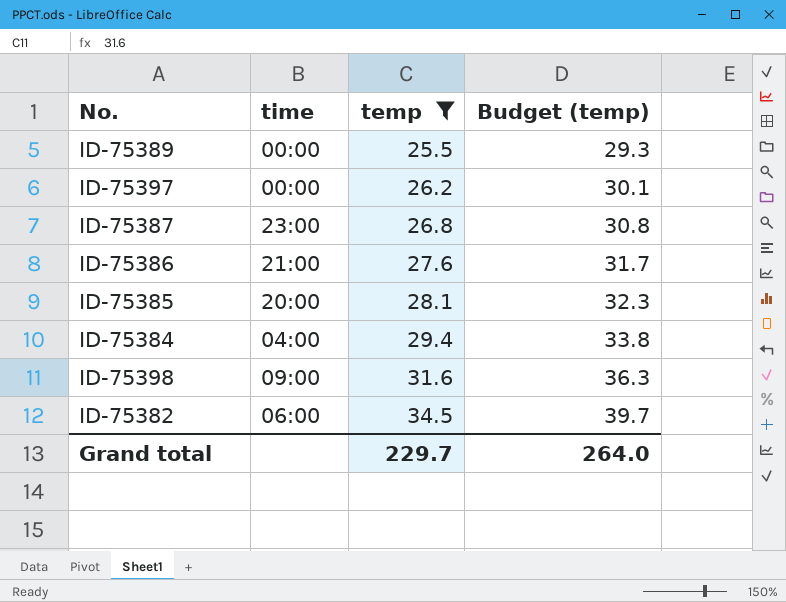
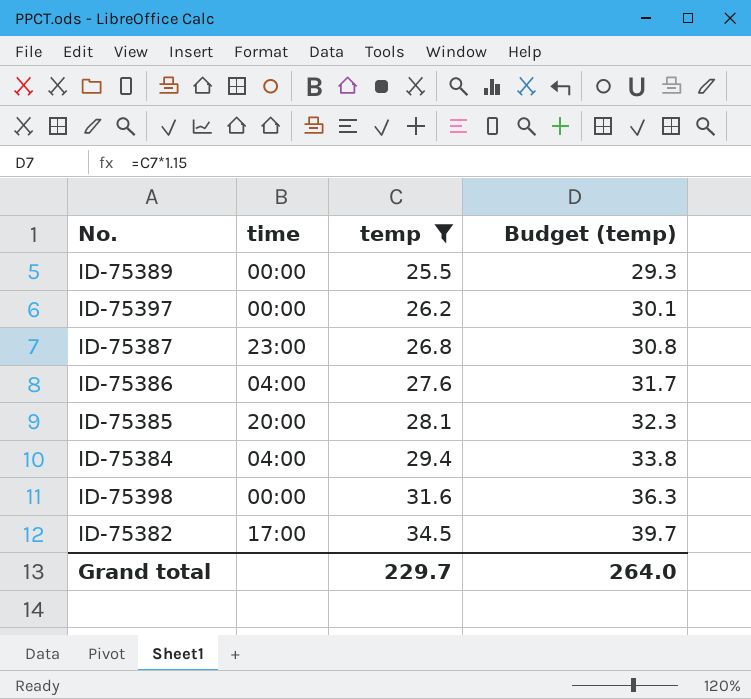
ID-75386 | time: 21:00 -> 04:00
ID-75398 | time: 09:00 -> 00:00
ID-75382 | time: 06:00 -> 17:00

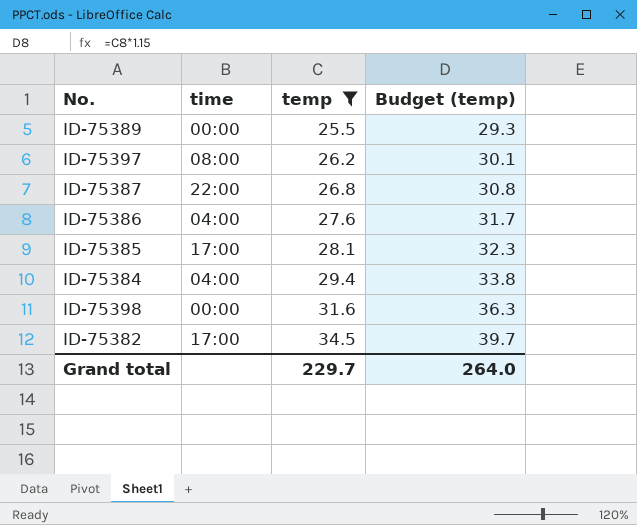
ID-75397 | time: 00:00 -> 08:00
ID-75387 | time: 23:00 -> 22:00
ID-75385 | time: 20:00 -> 17:00

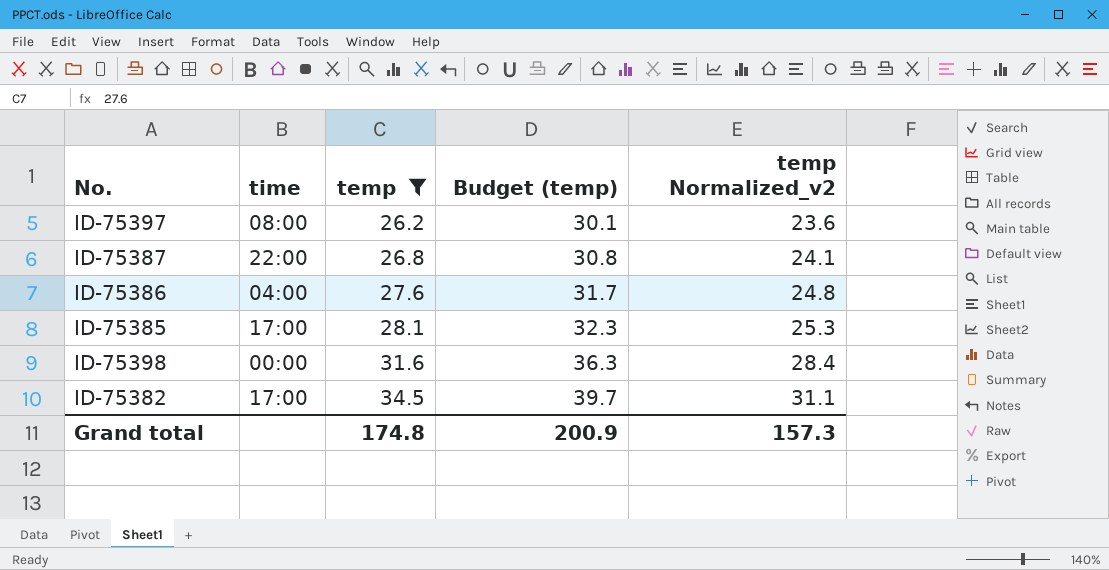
column temp Normalized_v2 | formula: none -> [temp] * 0.9
row ID-75389: 00:00 | 25.5 | 29.3 -> none
row ID-75384: 04:00 | 29.4 | 33.8 -> none
Grand total | temp: 229.7 -> 174.8
Grand total | Budget (temp): 264.0 -> 200.9

